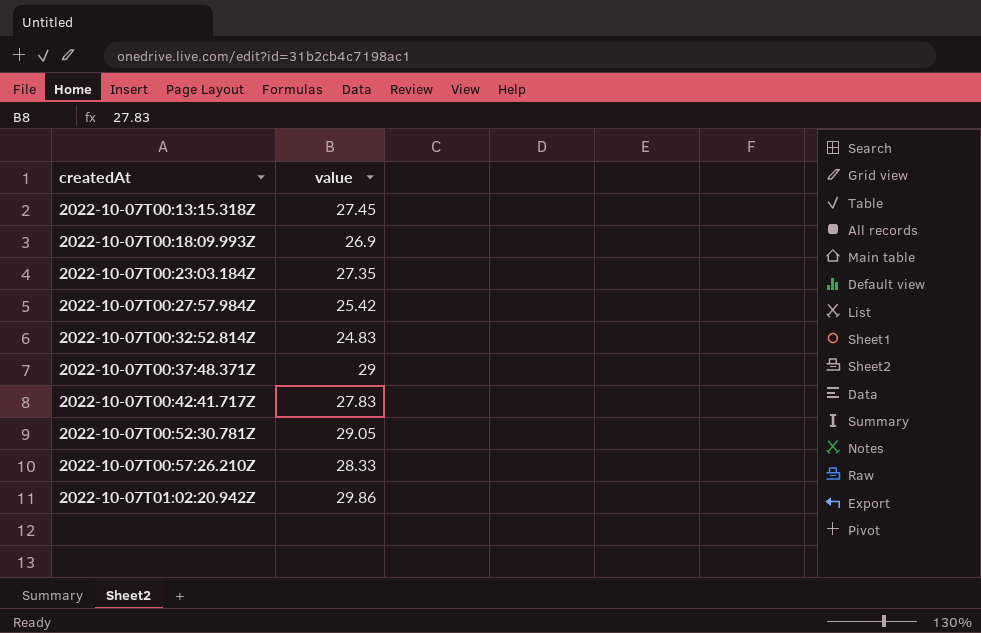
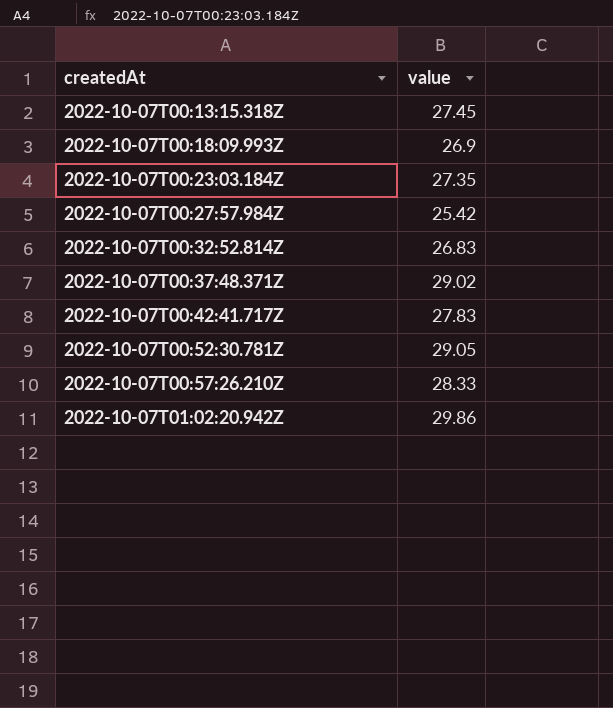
2022-10-07T00:32:52.814Z | value: 24.83 -> 26.83
2022-10-07T00:37:48.371Z | value: 29 -> 29.02

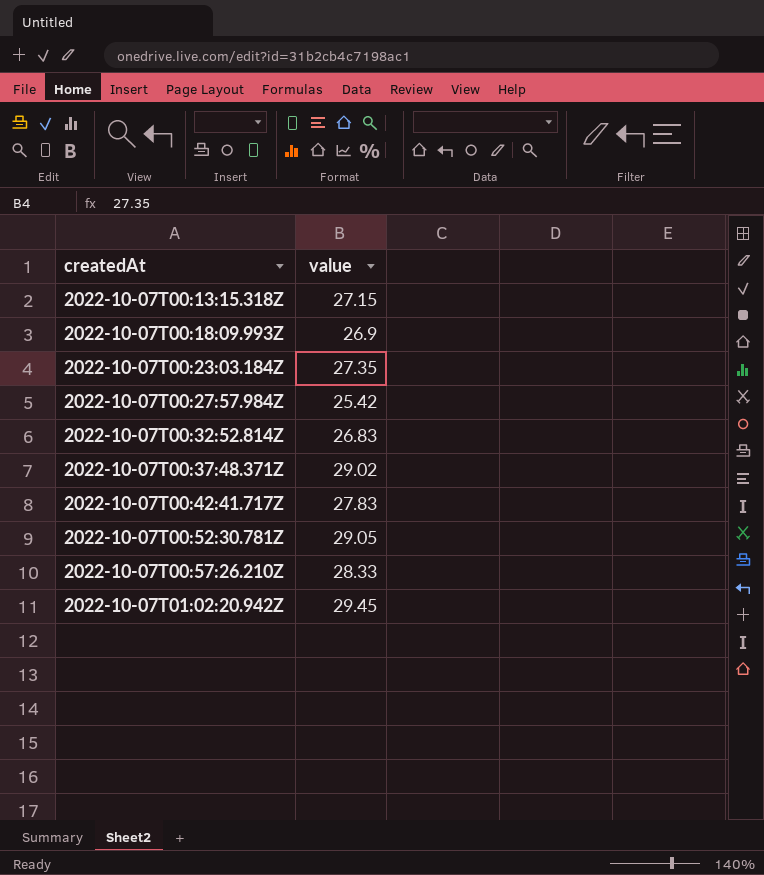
2022-10-07T00:13:15.318Z | value: 27.45 -> 27.15
2022-10-07T01:02:20.942Z | value: 29.86 -> 29.45

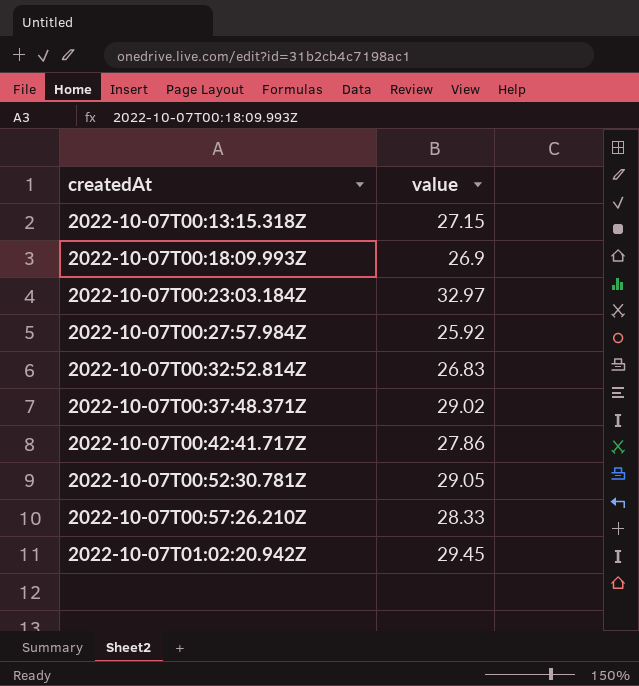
2022-10-07T00:23:03.184Z | value: 27.35 -> 32.97
2022-10-07T00:27:57.984Z | value: 25.42 -> 25.92
2022-10-07T00:42:41.717Z | value: 27.83 -> 27.86

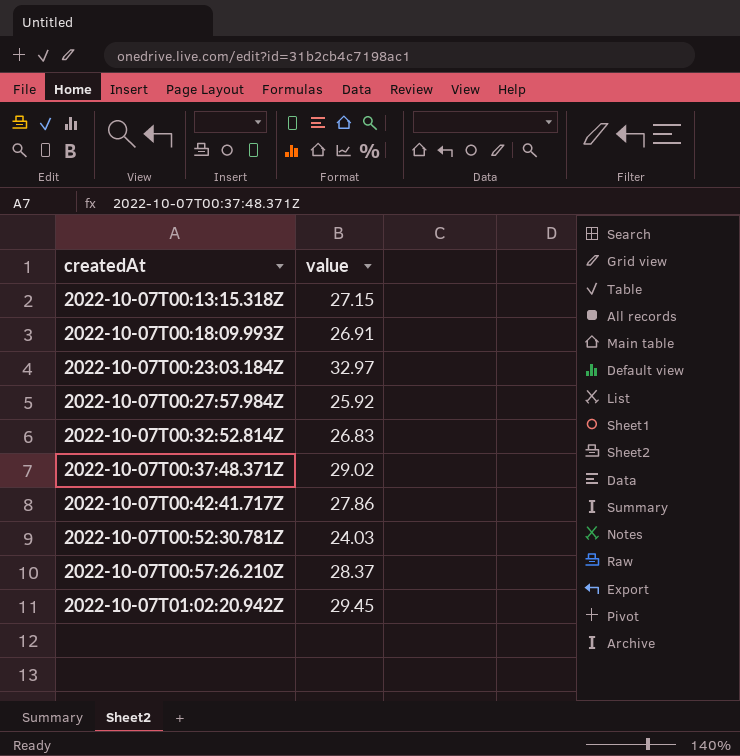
2022-10-07T00:18:09.993Z | value: 26.9 -> 26.91
2022-10-07T00:52:30.781Z | value: 29.05 -> 24.03
2022-10-07T00:57:26.210Z | value: 28.33 -> 28.37

